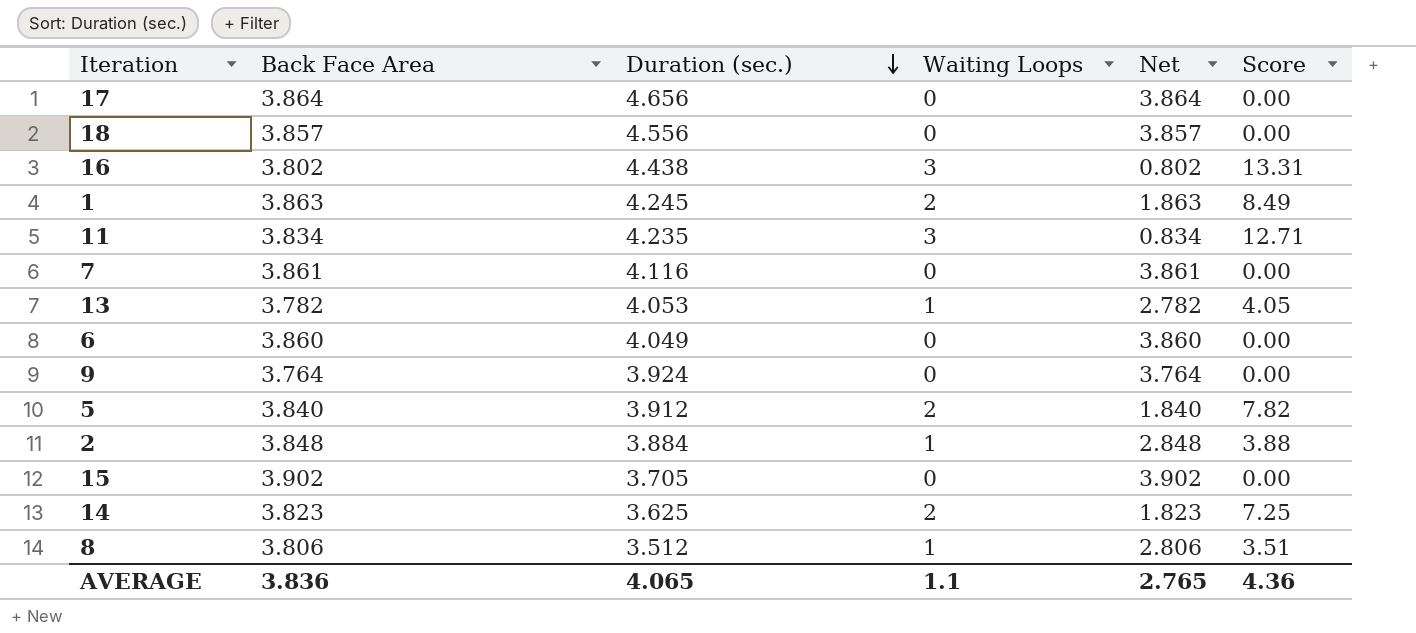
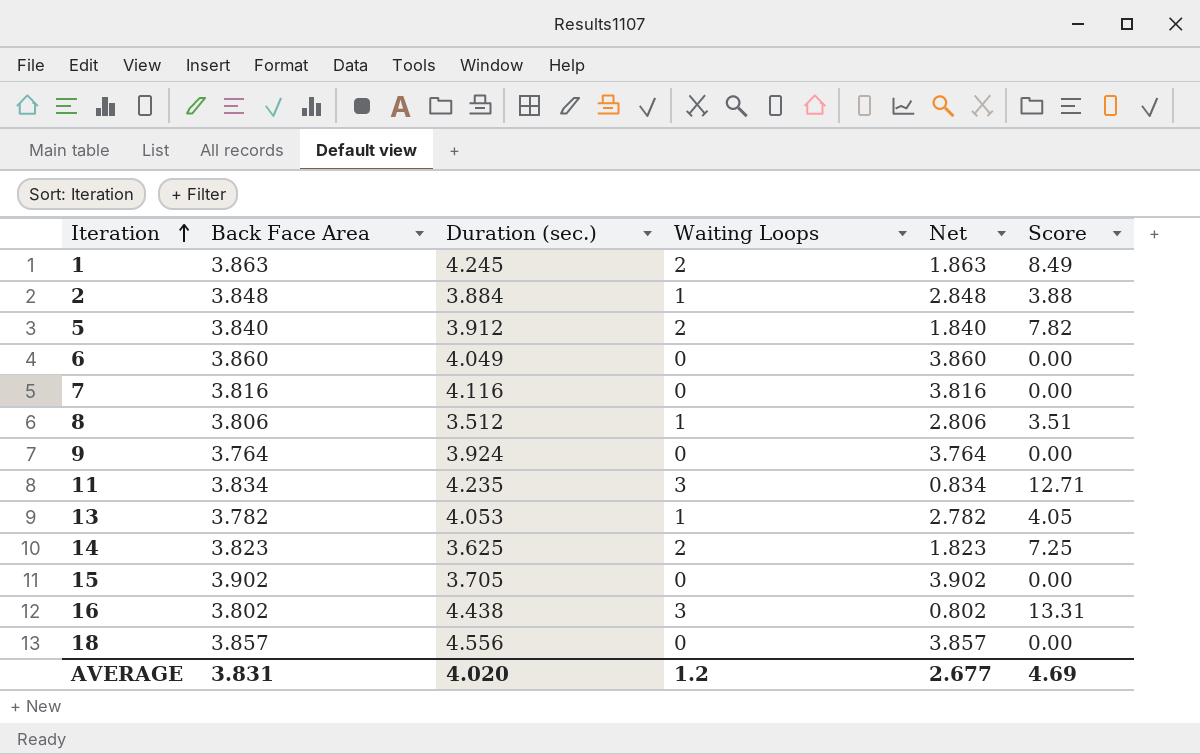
row order: Duration (sec.) descending -> Iteration ascending
row 17: 3.864 | 4.656 | 0 | 3.864 | 0.00 -> none
7 | Back Face Area: 3.861 -> 3.816
7 | Net: 3.861 -> 3.816
AVERAGE | Back Face Area: 3.836 -> 3.831
AVERAGE | Duration (sec.): 4.065 -> 4.020
AVERAGE | Waiting Loops: 1.1 -> 1.2
AVERAGE | Net: 2.765 -> 2.677
AVERAGE | Score: 4.36 -> 4.69

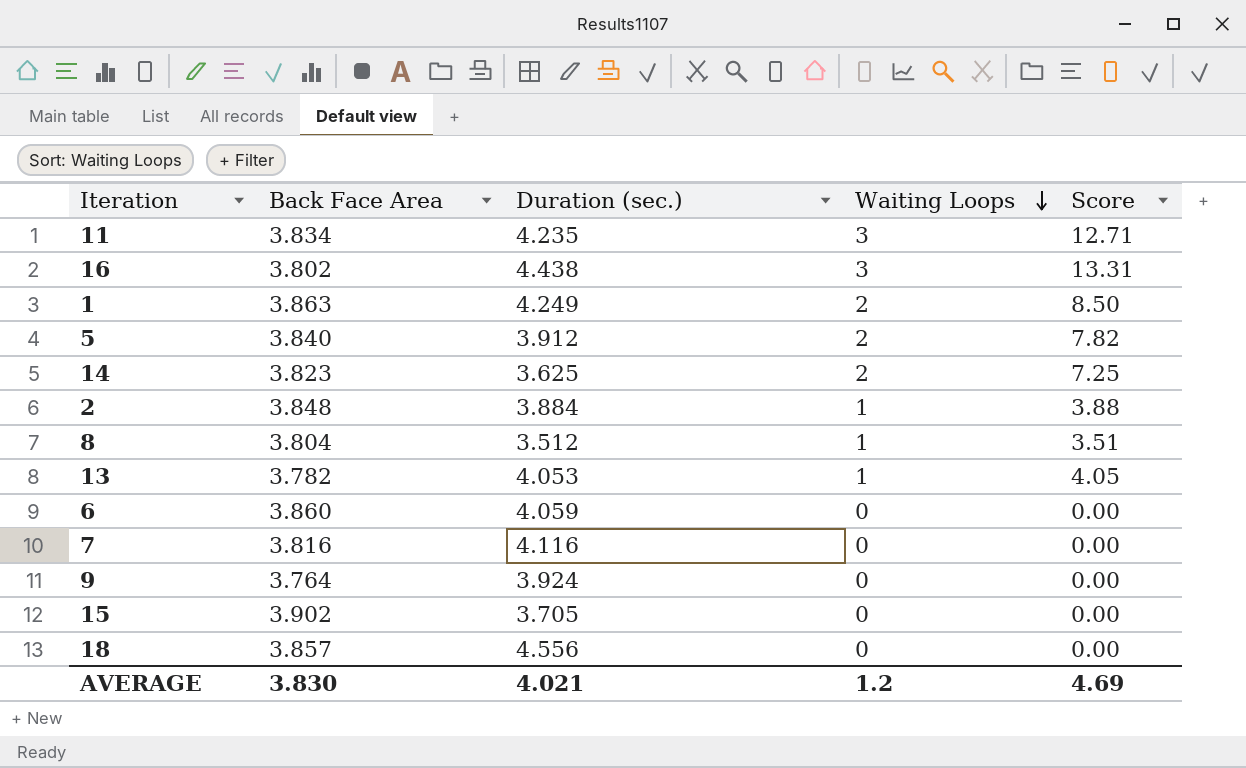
row order: Iteration ascending -> Waiting Loops descending
column Net | formula: [Back Face Area] - [Waiting Loops] -> none
1 | Duration (sec.): 4.245 -> 4.249
1 | Score: 8.49 -> 8.50
8 | Back Face Area: 3.806 -> 3.804
6 | Duration (sec.): 4.049 -> 4.059
AVERAGE | Back Face Area: 3.831 -> 3.830
AVERAGE | Duration (sec.): 4.020 -> 4.021

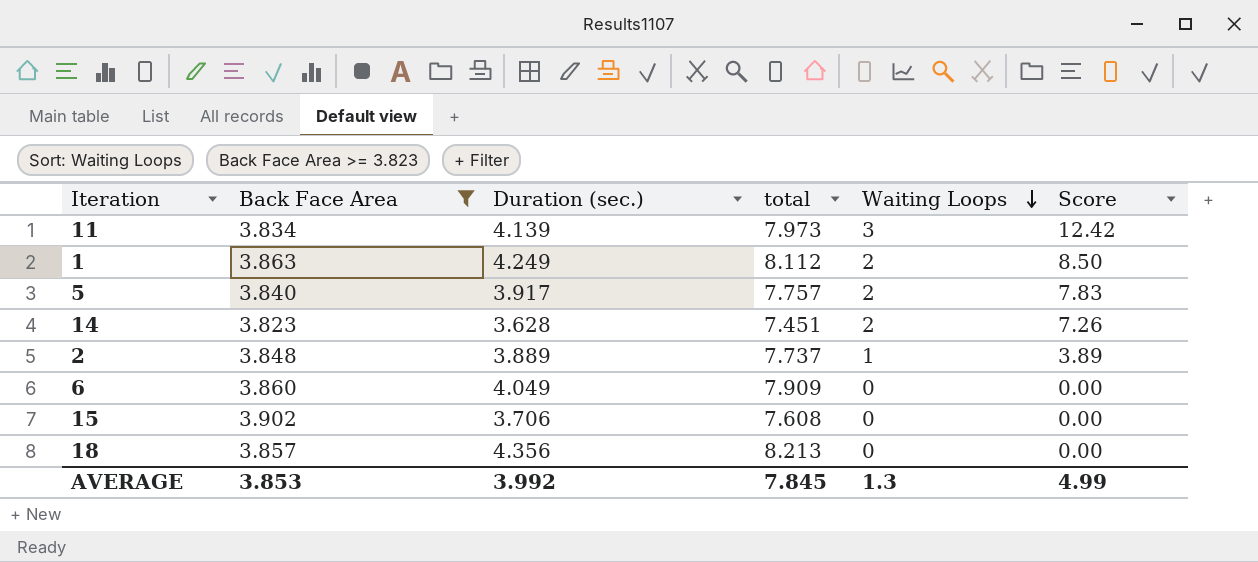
filter: none -> Back Face Area >= 3.823
column total | formula: none -> [Back Face Area] + [Duration (sec.)]
11 | Duration (sec.): 4.235 -> 4.139
11 | Score: 12.71 -> 12.42
5 | Duration (sec.): 3.912 -> 3.917
5 | Score: 7.82 -> 7.83
14 | Duration (sec.): 3.625 -> 3.628
14 | Score: 7.25 -> 7.26
2 | Duration (sec.): 3.884 -> 3.889
2 | Score: 3.88 -> 3.89
6 | Duration (sec.): 4.059 -> 4.049
15 | Duration (sec.): 3.705 -> 3.706
18 | Duration (sec.): 4.556 -> 4.356
AVERAGE | Back Face Area: 3.830 -> 3.853
AVERAGE | Duration (sec.): 4.021 -> 3.992
AVERAGE | Waiting Loops: 1.2 -> 1.3
AVERAGE | Score: 4.69 -> 4.99

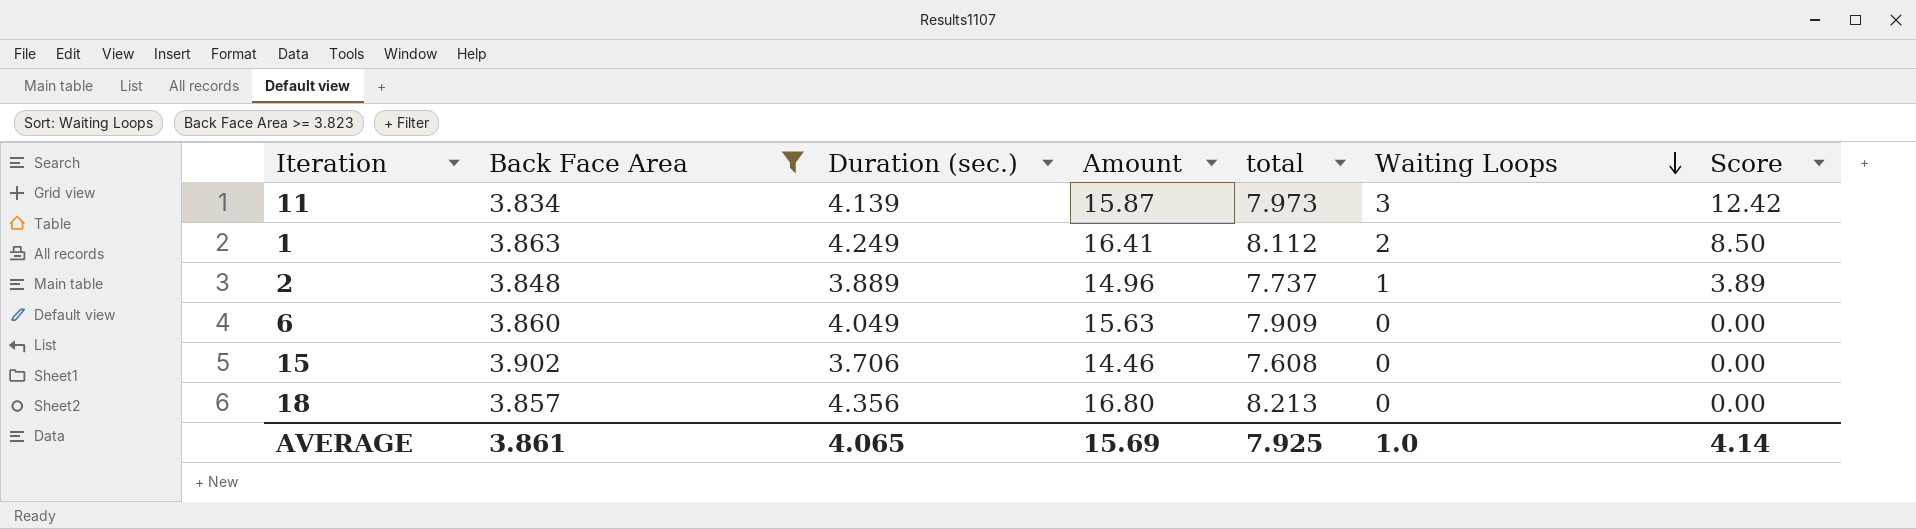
column Amount | formula: none -> [Back Face Area] * [Duration (sec.)]
row 5: 3.840 | 3.917 | 7.757 | 2 | 7.83 -> none
row 14: 3.823 | 3.628 | 7.451 | 2 | 7.26 -> none
AVERAGE | Back Face Area: 3.853 -> 3.861
AVERAGE | Duration (sec.): 3.992 -> 4.065
AVERAGE | total: 7.845 -> 7.925
AVERAGE | Waiting Loops: 1.3 -> 1.0
AVERAGE | Score: 4.99 -> 4.14

